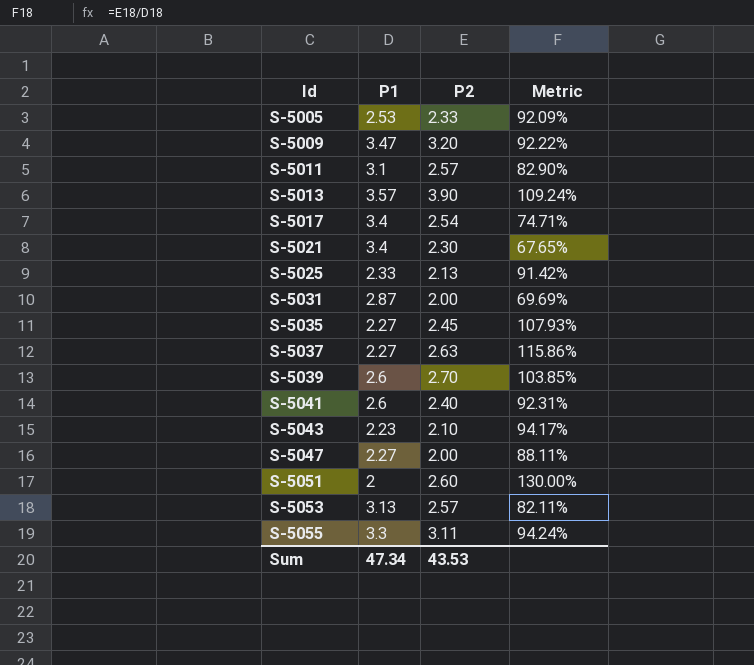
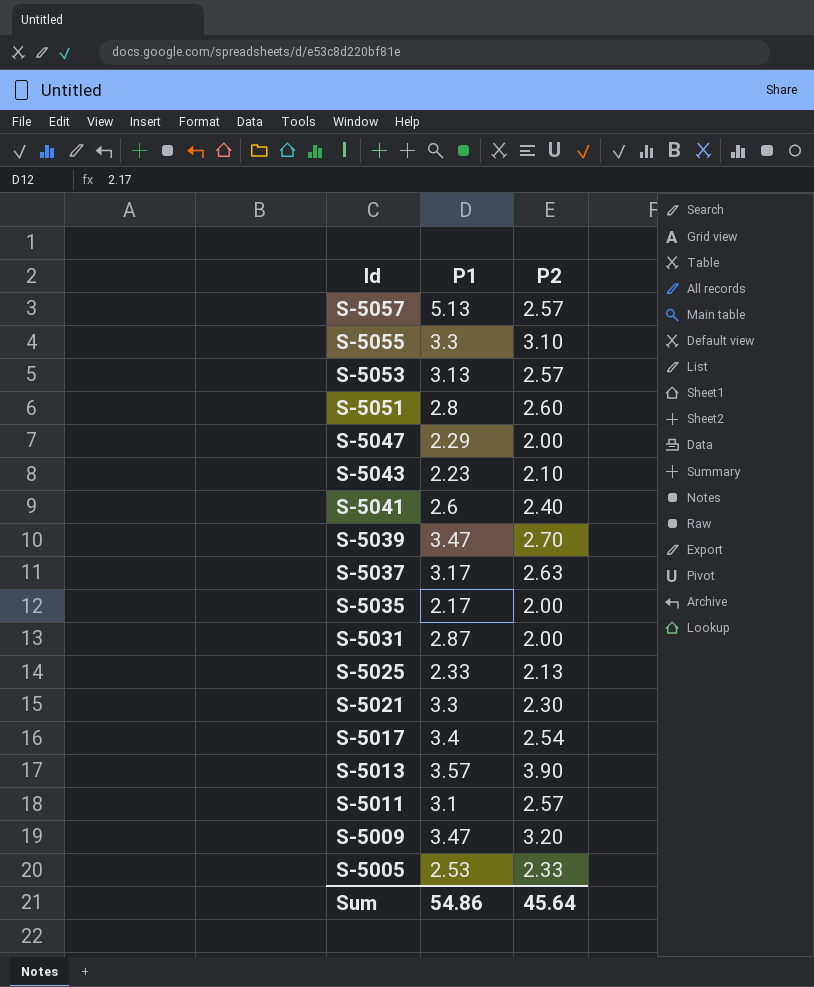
row order: Id ascending -> Id descending
column Metric | formula: [P2] / [P1] -> none
row S-5057: none -> 5.13 | 2.57
S-5055 | P2: 3.11 -> 3.10
S-5051 | P1: 2 -> 2.8
S-5047 | P1: 2.27 -> 2.29
S-5039 | P1: 2.6 -> 3.47
S-5037 | P1: 2.27 -> 3.17
S-5035 | P1: 2.27 -> 2.17
S-5035 | P2: 2.45 -> 2.00
S-5021 | P1: 3.4 -> 3.3
Sum | P1: 47.34 -> 54.86
Sum | P2: 43.53 -> 45.64

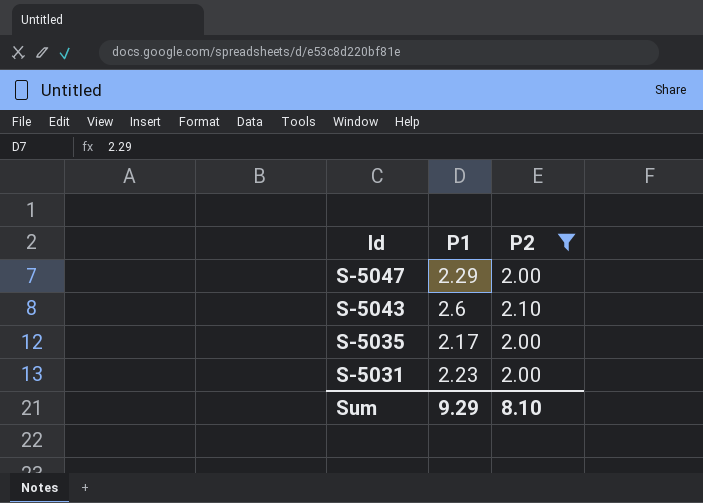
filter: none -> P2 <= 2.10
S-5043 | P1: 2.23 -> 2.6
S-5031 | P1: 2.87 -> 2.23
Sum | P1: 54.86 -> 9.29
Sum | P2: 45.64 -> 8.10

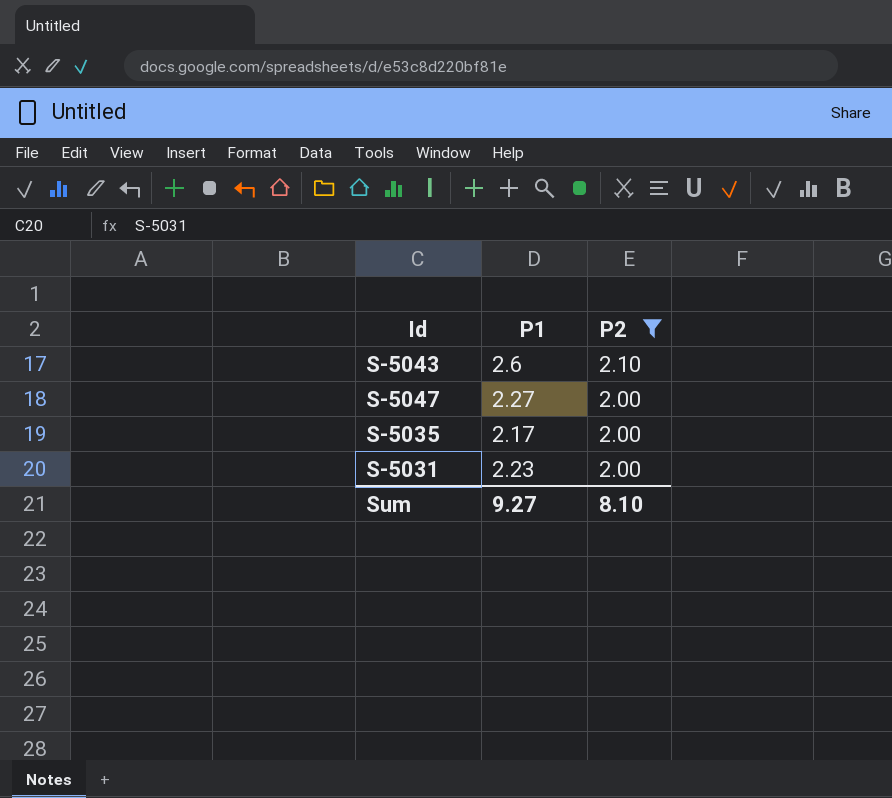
row order: Id descending -> P2 descending
S-5047 | P1: 2.29 -> 2.27
Sum | P1: 9.29 -> 9.27

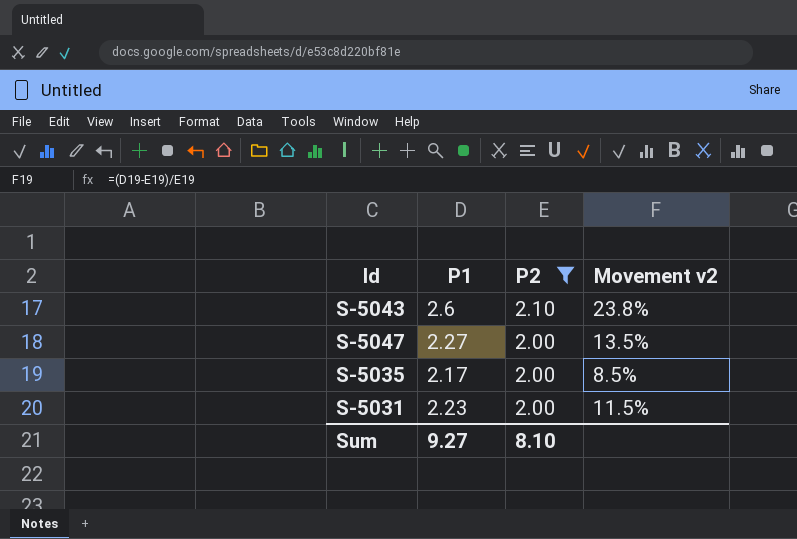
column Movement v2 | formula: none -> ([P1] - [P2]) / [P2]

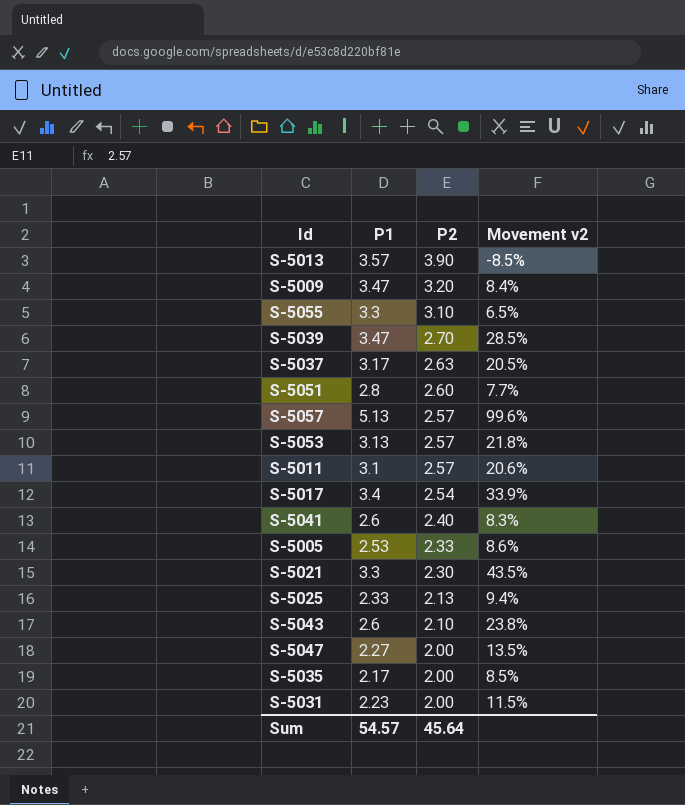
filter: P2 <= 2.10 -> none
Sum | P1: 9.27 -> 54.57
Sum | P2: 8.10 -> 45.64

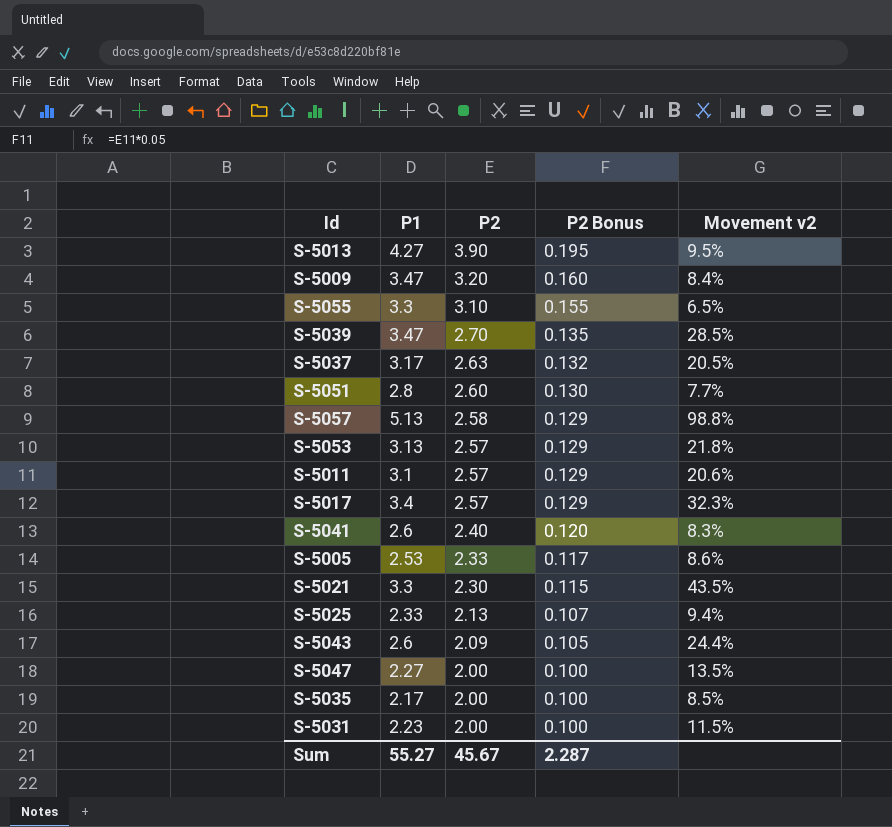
column P2 Bonus | formula: none -> [P2] * 0.05
S-5013 | P1: 3.57 -> 4.27
S-5013 | Movement v2: -8.5% -> 9.5%
S-5057 | P2: 2.57 -> 2.58
S-5057 | Movement v2: 99.6% -> 98.8%
S-5017 | P2: 2.54 -> 2.57
S-5017 | Movement v2: 33.9% -> 32.3%
S-5043 | P2: 2.10 -> 2.09
S-5043 | Movement v2: 23.8% -> 24.4%
Sum | P1: 54.57 -> 55.27
Sum | P2: 45.64 -> 45.67

